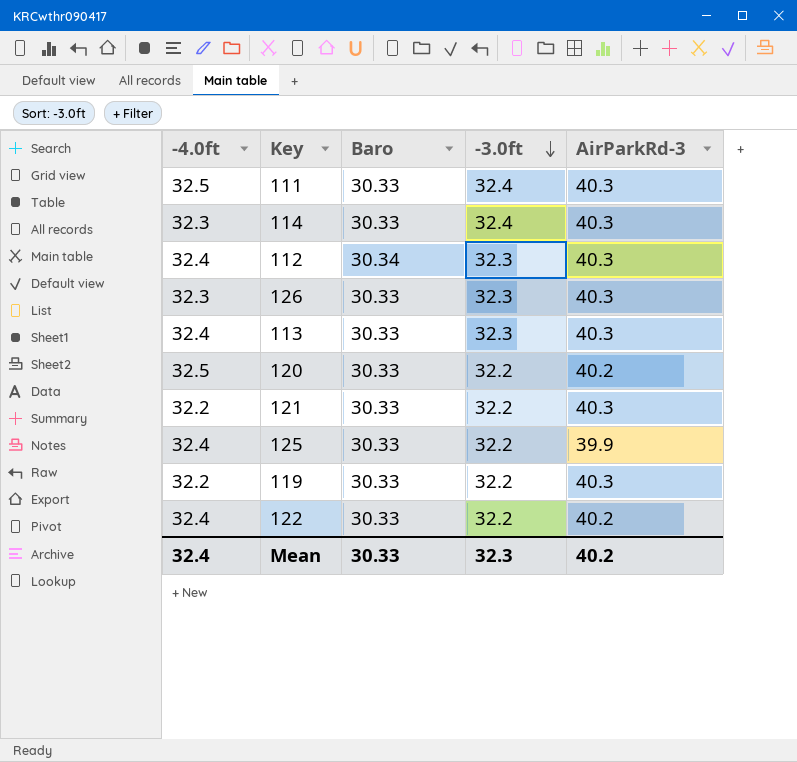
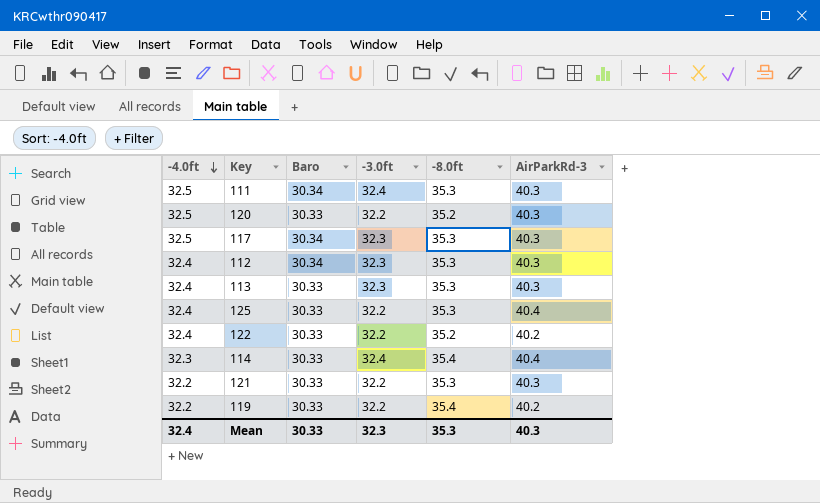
row order: -3.0ft descending -> -4.0ft descending
column -8.0ft | position: none -> 5
row 126: 32.3 | 30.33 | 32.3 | 40.3 -> none
111 | Baro: 30.33 -> 30.34
120 | AirParkRd-3: 40.2 -> 40.3
row 117: none -> 32.5 | 30.34 | 32.3 | 35.3 | 40.3
125 | AirParkRd-3: 39.9 -> 40.4
114 | AirParkRd-3: 40.3 -> 40.4
119 | AirParkRd-3: 40.3 -> 40.2
Mean | AirParkRd-3: 40.2 -> 40.3

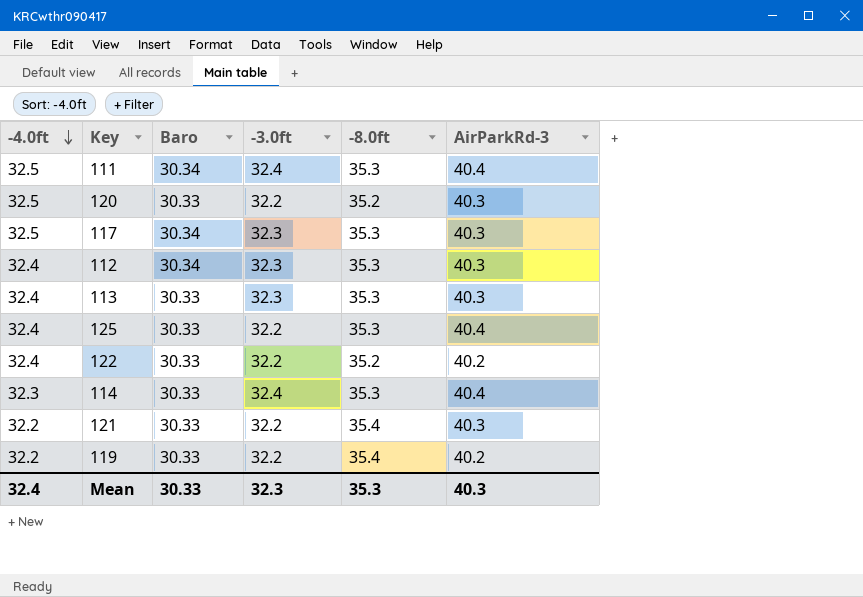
111 | AirParkRd-3: 40.3 -> 40.4
114 | -8.0ft: 35.4 -> 35.3
121 | -8.0ft: 35.3 -> 35.4

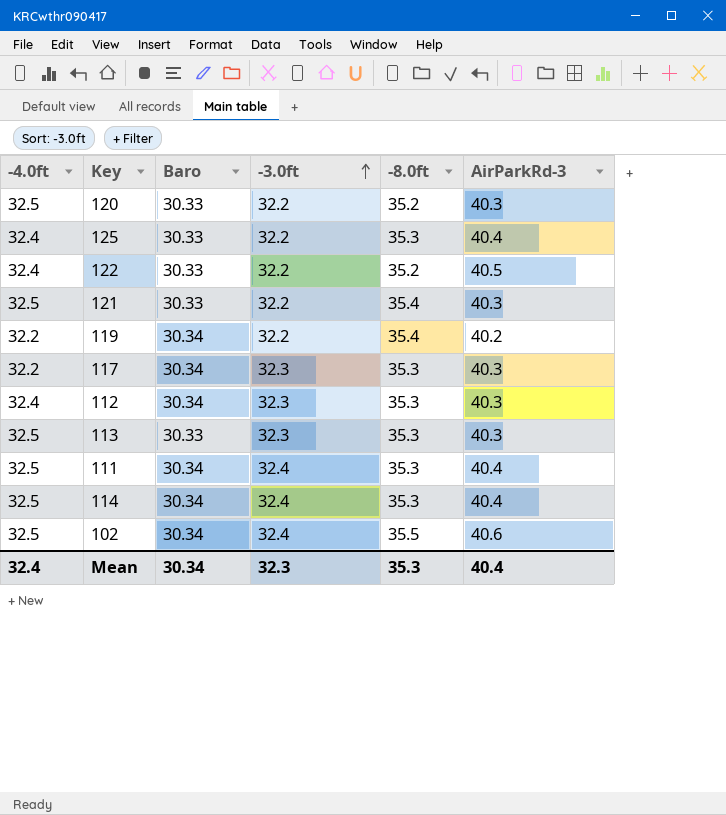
row order: -4.0ft descending -> -3.0ft ascending
122 | AirParkRd-3: 40.2 -> 40.5
121 | -4.0ft: 32.2 -> 32.5
119 | Baro: 30.33 -> 30.34
117 | -4.0ft: 32.5 -> 32.2
113 | -4.0ft: 32.4 -> 32.5
114 | -4.0ft: 32.3 -> 32.5
114 | Baro: 30.33 -> 30.34
row 102: none -> 32.5 | 30.34 | 32.4 | 35.5 | 40.6
Mean | Baro: 30.33 -> 30.34
Mean | AirParkRd-3: 40.3 -> 40.4

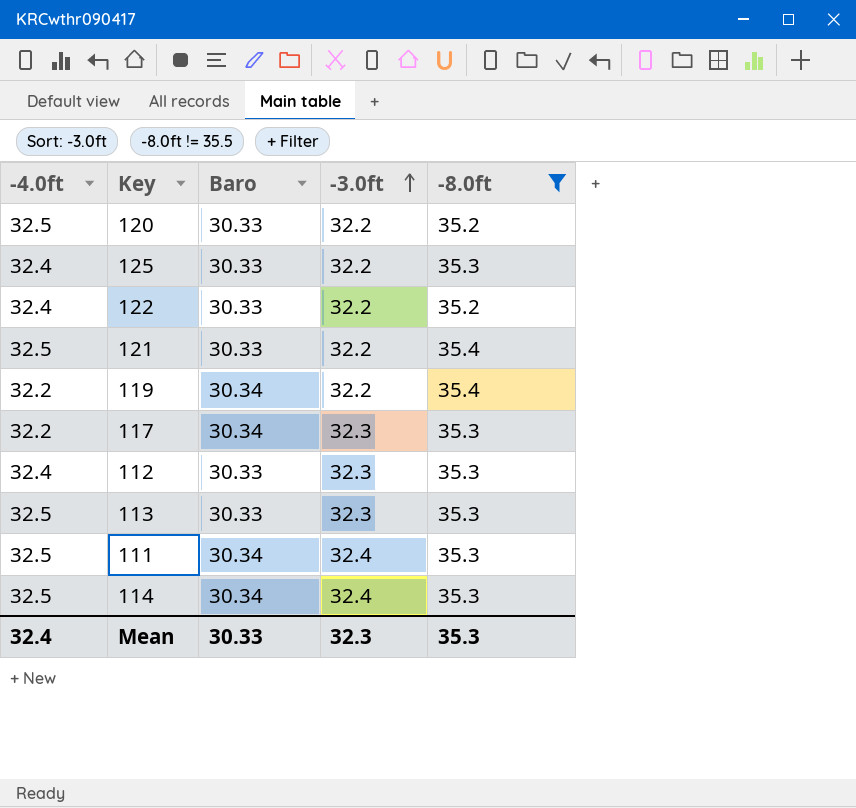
filter: none -> -8.0ft != 35.5
column AirParkRd-3 | position: 6 -> none
112 | Baro: 30.34 -> 30.33
Mean | Baro: 30.34 -> 30.33

